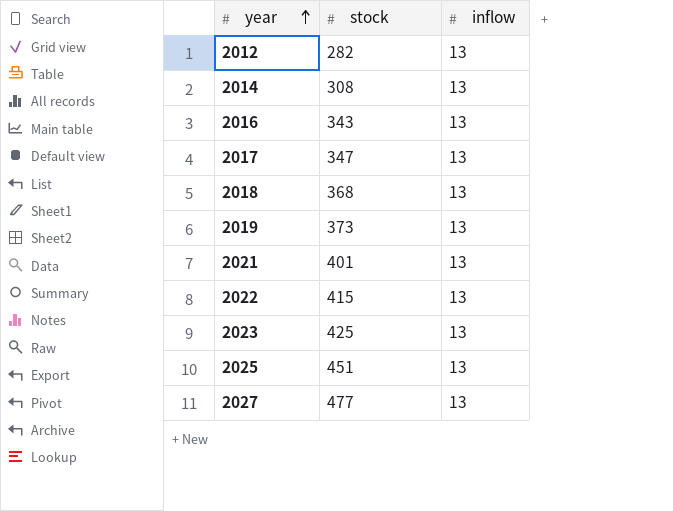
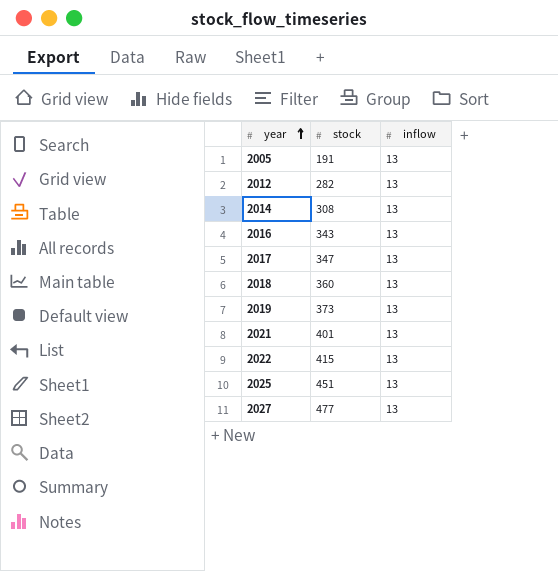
row 2023: 425 | 13 -> none
row 2005: none -> 191 | 13
2018 | stock: 368 -> 360

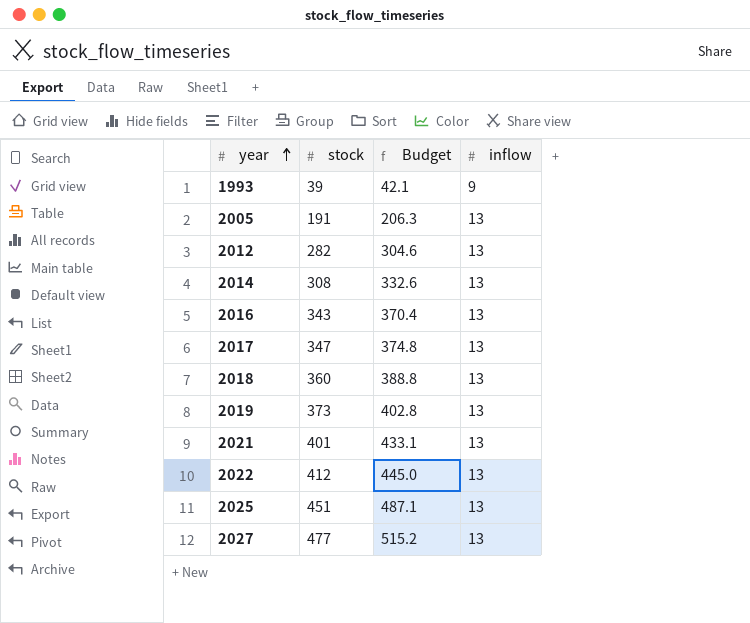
column Budget | formula: none -> [stock] * 1.08
row 1993: none -> 39 | 42.1 | 9
2022 | stock: 415 -> 412

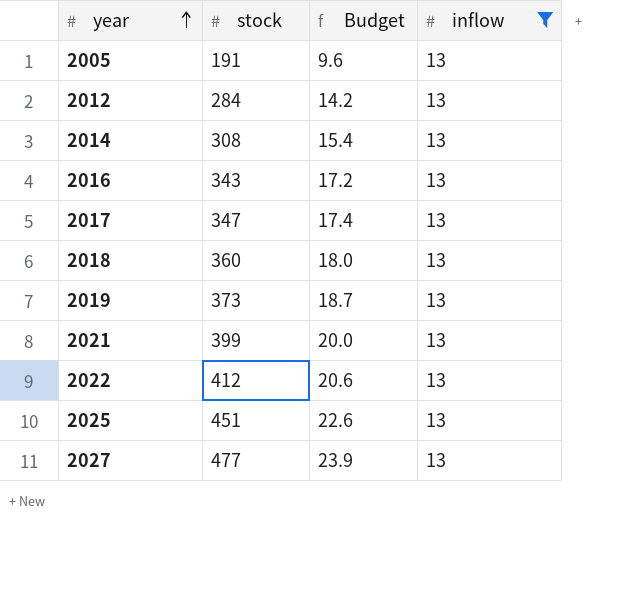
filter: none -> inflow = 13
column Budget | formula: [stock] * 1.08 -> [stock] * 0.05
2012 | stock: 282 -> 284
2021 | stock: 401 -> 399

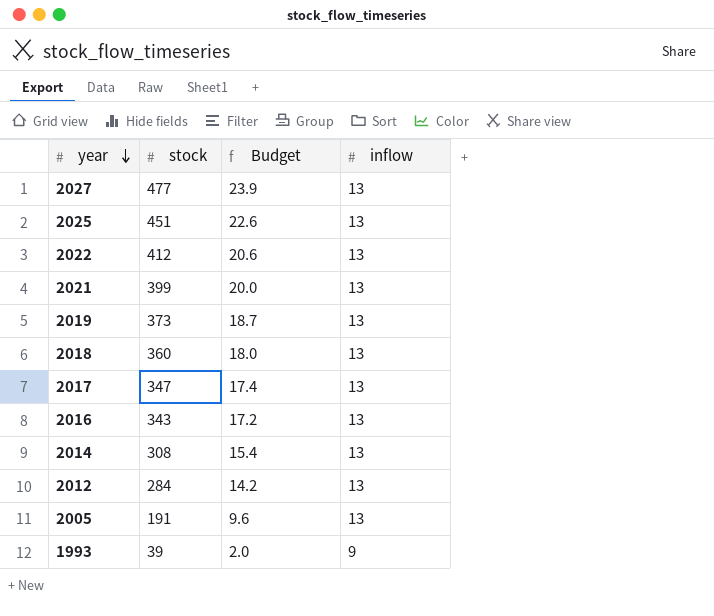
filter: inflow = 13 -> none
row order: year ascending -> year descending

